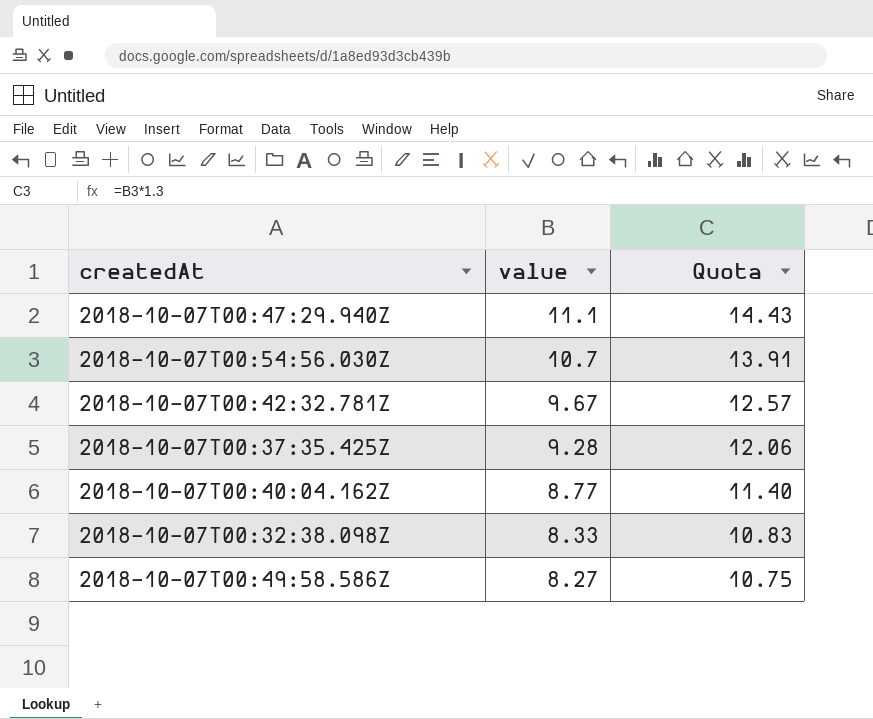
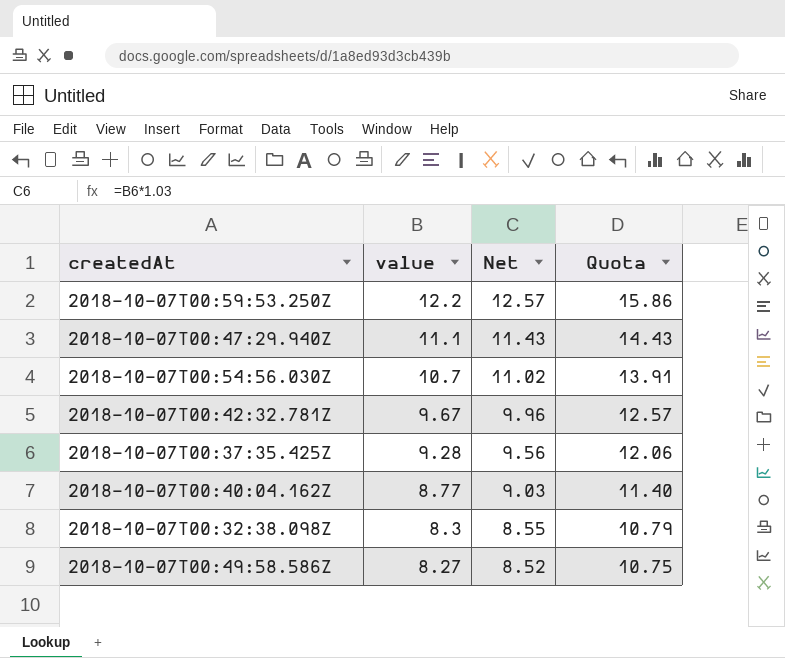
column Net | formula: none -> [value] * 1.03
row 2018-10-07T00:59:53.250Z: none -> 12.2 | 12.57 | 15.86
2018-10-07T00:32:38.098Z | value: 8.33 -> 8.3
2018-10-07T00:32:38.098Z | Quota: 10.83 -> 10.79

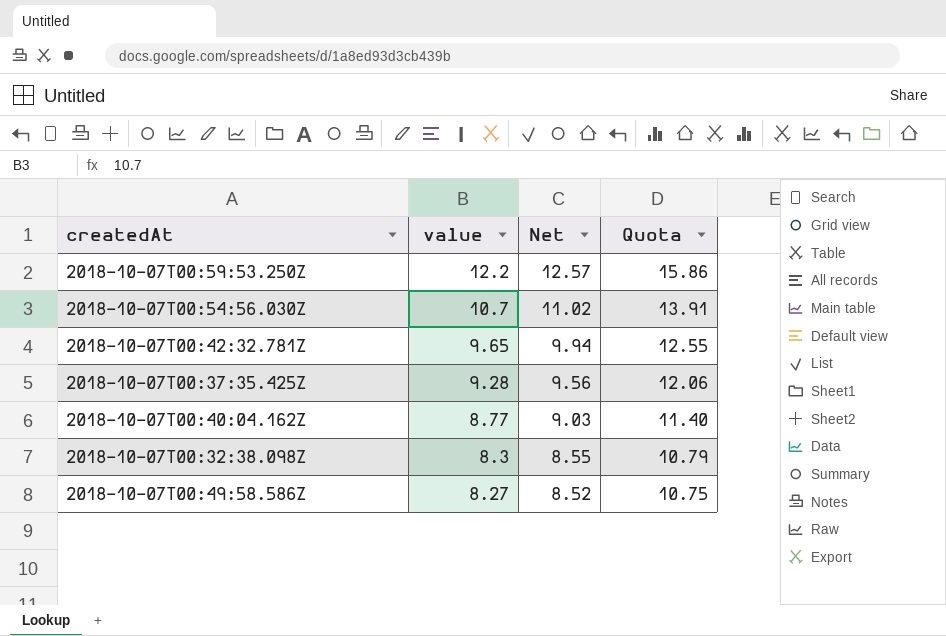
row 2018-10-07T00:47:29.940Z: 11.1 | 11.43 | 14.43 -> none
2018-10-07T00:42:32.781Z | value: 9.67 -> 9.65
2018-10-07T00:42:32.781Z | Net: 9.96 -> 9.94
2018-10-07T00:42:32.781Z | Quota: 12.57 -> 12.55

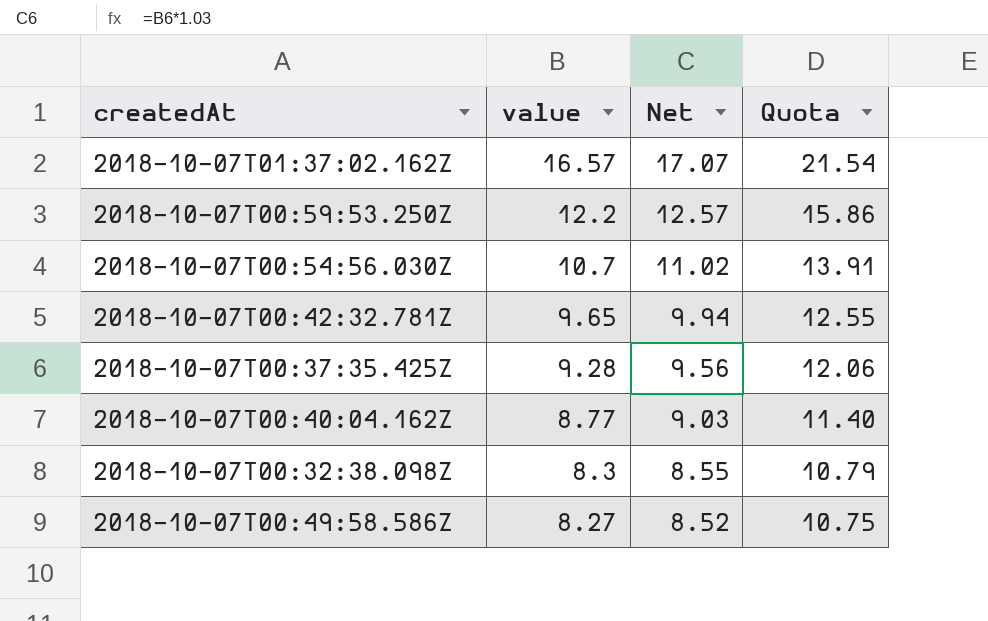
row 2018-10-07T01:37:02.162Z: none -> 16.57 | 17.07 | 21.54

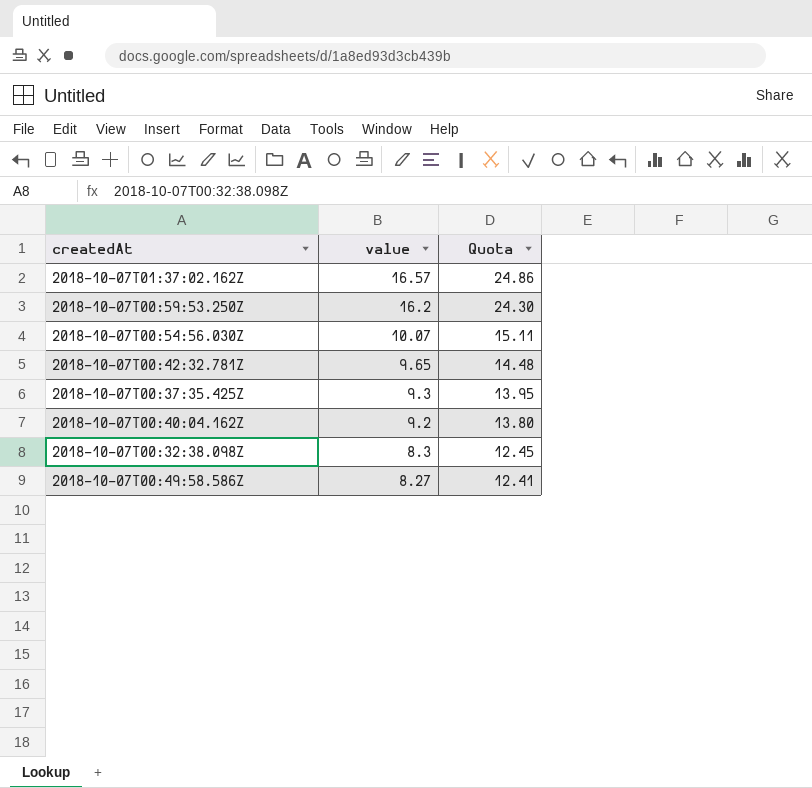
column Net | formula: [value] * 1.03 -> none
column Quota | formula: [value] * 1.3 -> [value] * 1.5
2018-10-07T00:59:53.250Z | value: 12.2 -> 16.2
2018-10-07T00:54:56.030Z | value: 10.7 -> 10.07
2018-10-07T00:37:35.425Z | value: 9.28 -> 9.3
2018-10-07T00:40:04.162Z | value: 8.77 -> 9.2

